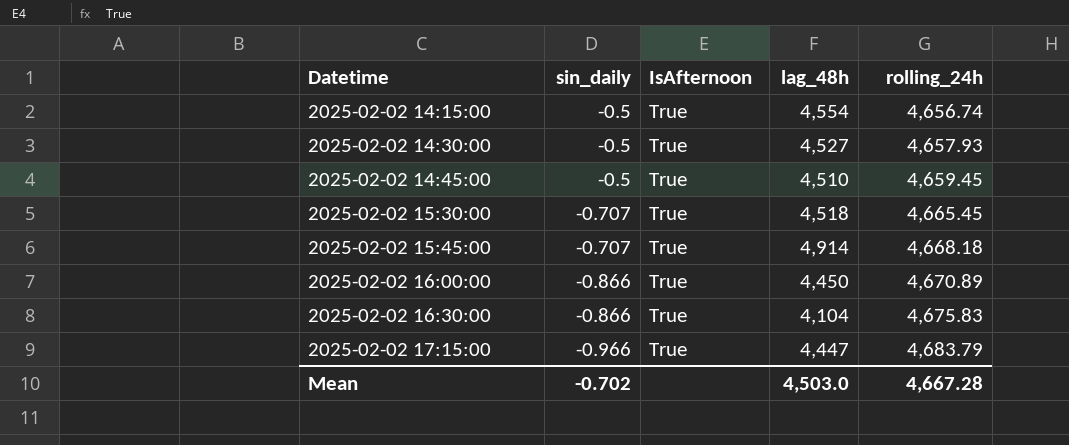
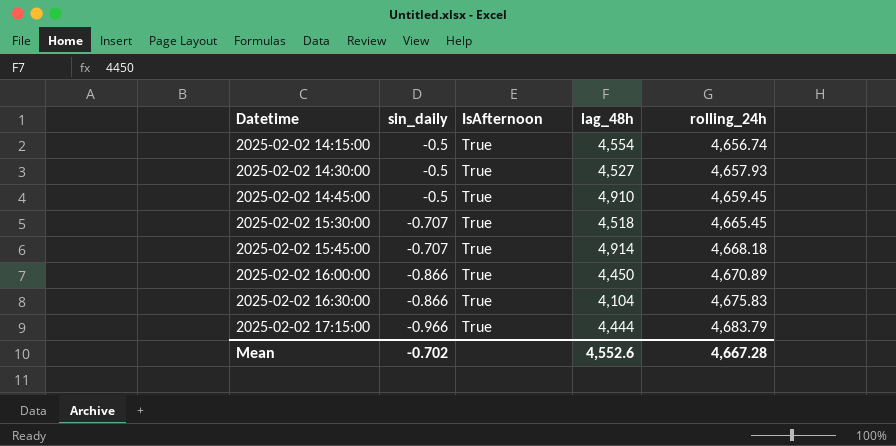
2025-02-02 14:45:00 | lag_48h: 4,510 -> 4,910
2025-02-02 17:15:00 | lag_48h: 4,447 -> 4,444
Mean | lag_48h: 4,503.0 -> 4,552.6

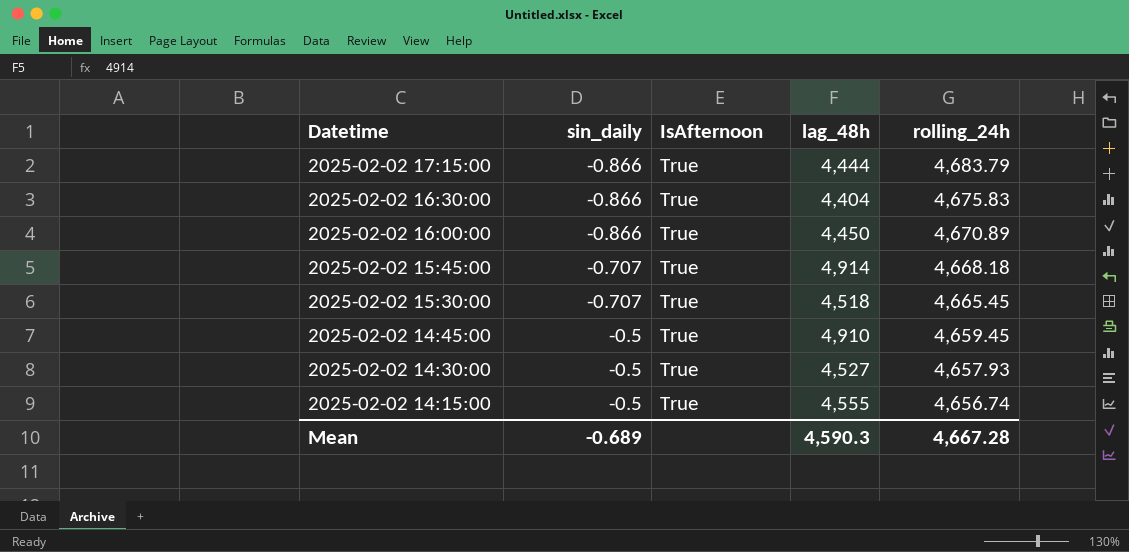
row order: Datetime ascending -> Datetime descending
2025-02-02 17:15:00 | sin_daily: -0.966 -> -0.866
2025-02-02 16:30:00 | lag_48h: 4,104 -> 4,404
2025-02-02 14:15:00 | lag_48h: 4,554 -> 4,555
Mean | sin_daily: -0.702 -> -0.689
Mean | lag_48h: 4,552.6 -> 4,590.3

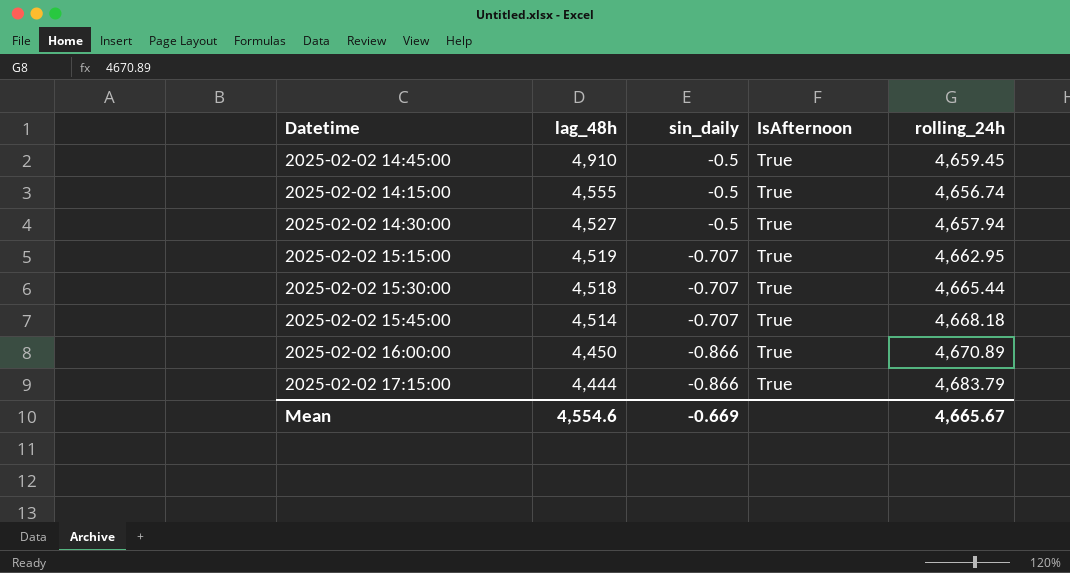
row order: Datetime descending -> lag_48h descending
column lag_48h | position: 4 -> 2
row 2025-02-02 16:30:00: -0.866 | True | 4,404 | 4,675.83 -> none
2025-02-02 14:30:00 | rolling_24h: 4,657.93 -> 4,657.94
row 2025-02-02 15:15:00: none -> 4,519 | -0.707 | True | 4,662.95
2025-02-02 15:30:00 | rolling_24h: 4,665.45 -> 4,665.44
2025-02-02 15:45:00 | lag_48h: 4,914 -> 4,514
Mean | lag_48h: 4,590.3 -> 4,554.6
Mean | sin_daily: -0.689 -> -0.669
Mean | rolling_24h: 4,667.28 -> 4,665.67

